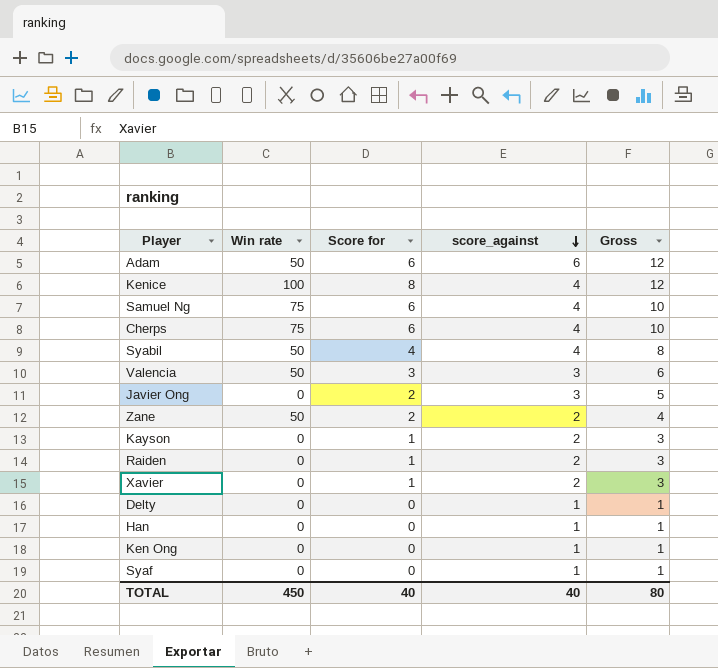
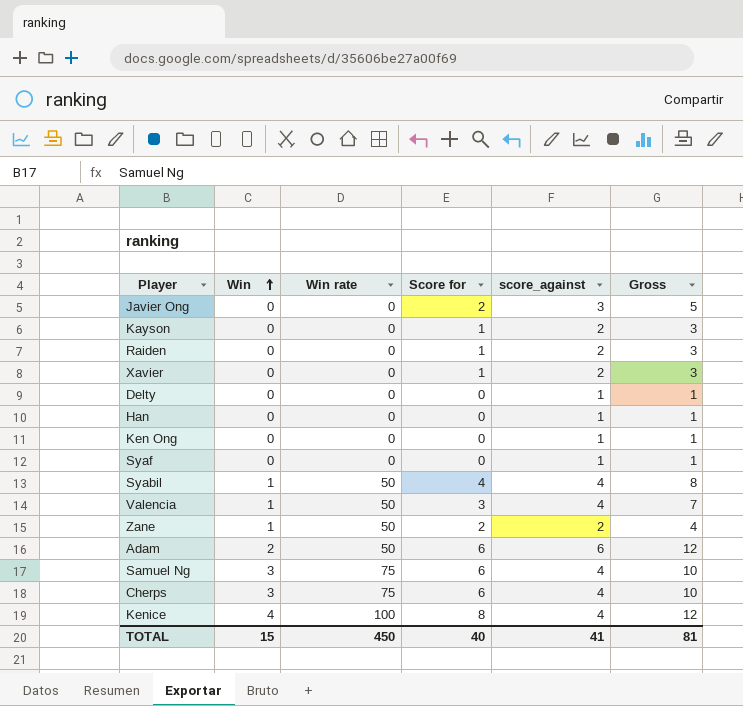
row order: score_against descending -> Win ascending
column Win | position: none -> 2
Valencia | score_against: 3 -> 4
Valencia | Gross: 6 -> 7
TOTAL | score_against: 40 -> 41
TOTAL | Gross: 80 -> 81

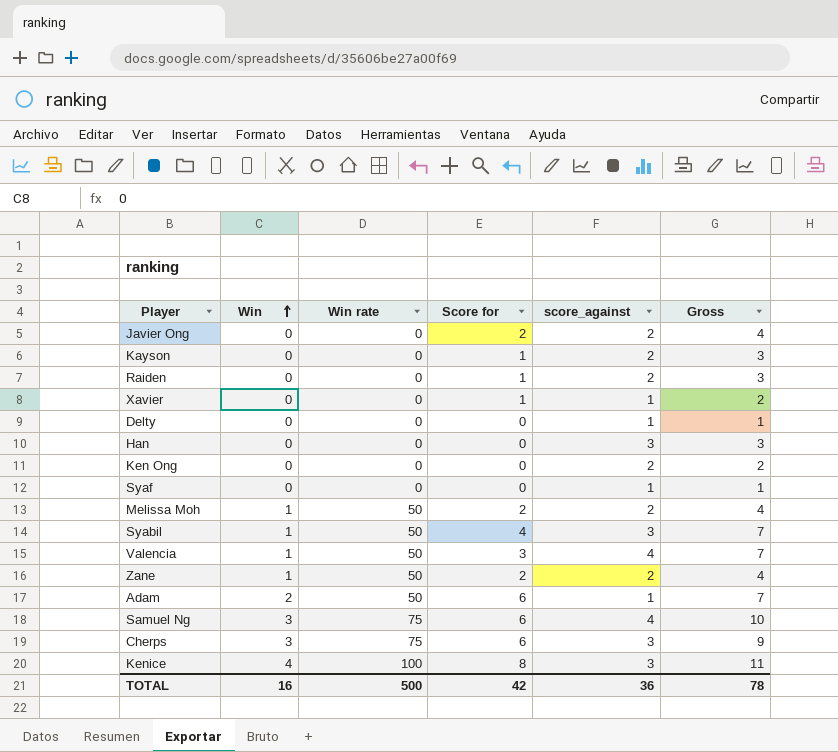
Javier Ong | score_against: 3 -> 2
Javier Ong | Gross: 5 -> 4
Xavier | score_against: 2 -> 1
Xavier | Gross: 3 -> 2
Han | score_against: 1 -> 3
Han | Gross: 1 -> 3
Ken Ong | score_against: 1 -> 2
Ken Ong | Gross: 1 -> 2
row Melissa Moh: none -> 1 | 50 | 2 | 2 | 4
Syabil | score_against: 4 -> 3
Syabil | Gross: 8 -> 7
Adam | score_against: 6 -> 1
Adam | Gross: 12 -> 7
Cherps | score_against: 4 -> 3
Cherps | Gross: 10 -> 9
Kenice | score_against: 4 -> 3
Kenice | Gross: 12 -> 11
TOTAL | Win: 15 -> 16
TOTAL | Win rate: 450 -> 500
TOTAL | Score for: 40 -> 42
TOTAL | score_against: 41 -> 36
TOTAL | Gross: 81 -> 78

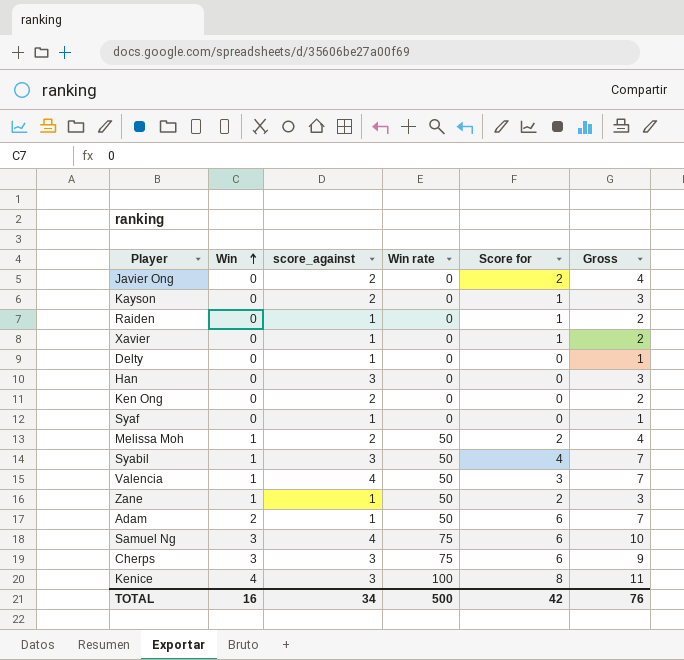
column score_against | position: 5 -> 3
Raiden | score_against: 2 -> 1
Raiden | Gross: 3 -> 2
Zane | score_against: 2 -> 1
Zane | Gross: 4 -> 3
TOTAL | score_against: 36 -> 34
TOTAL | Gross: 78 -> 76

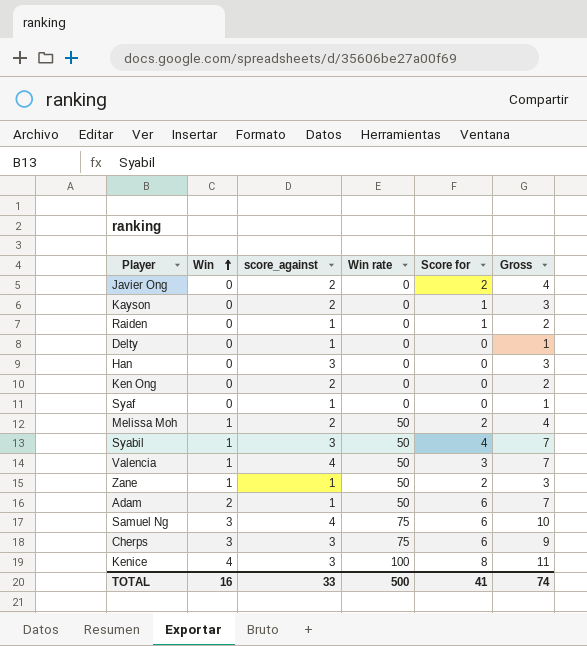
row Xavier: 0 | 1 | 0 | 1 | 2 -> none
TOTAL | score_against: 34 -> 33
TOTAL | Score for: 42 -> 41
TOTAL | Gross: 76 -> 74

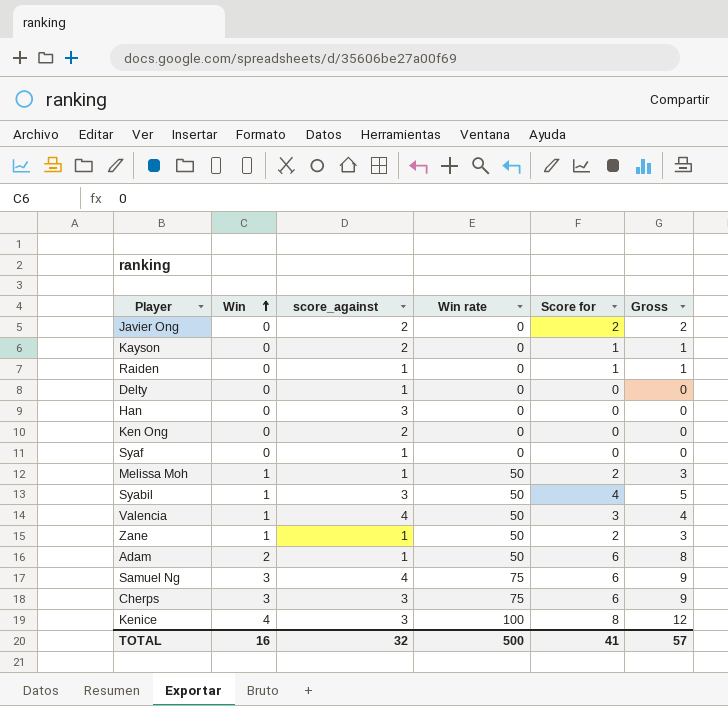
column Gross | formula: [score_against] + [Score for] -> [Win] + [Score for]
Melissa Moh | score_against: 2 -> 1
TOTAL | score_against: 33 -> 32
TOTAL | Gross: 74 -> 57

